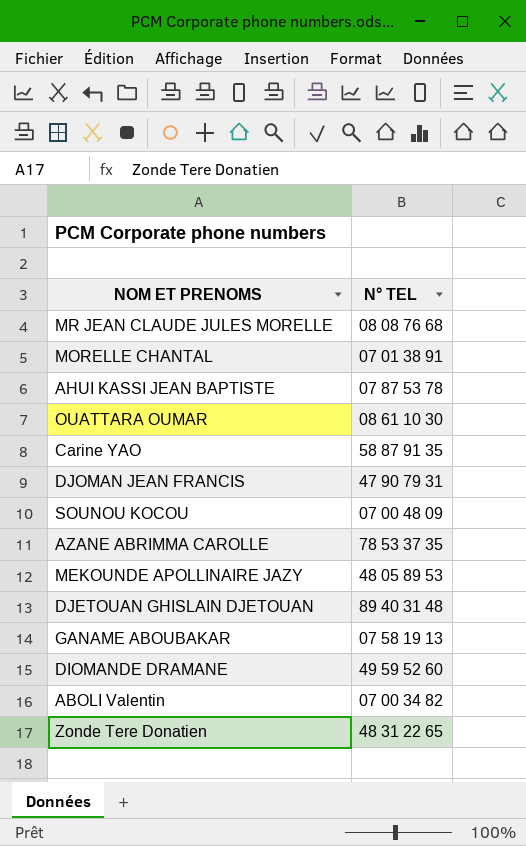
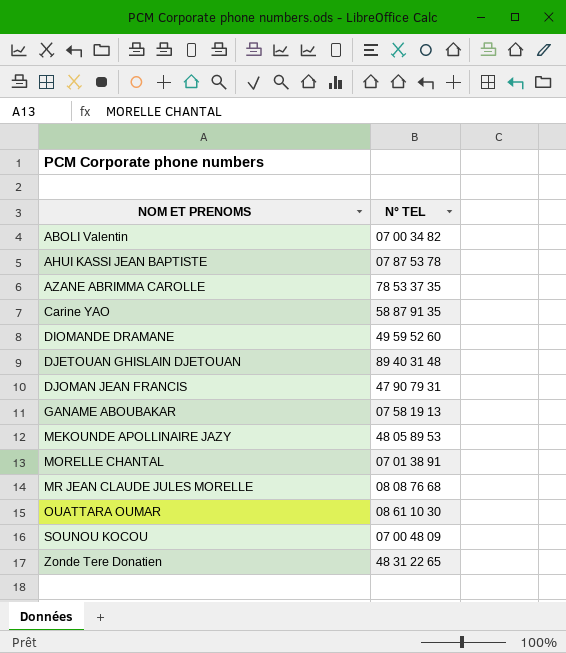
row order: none -> NOM ET PRENOMS ascending

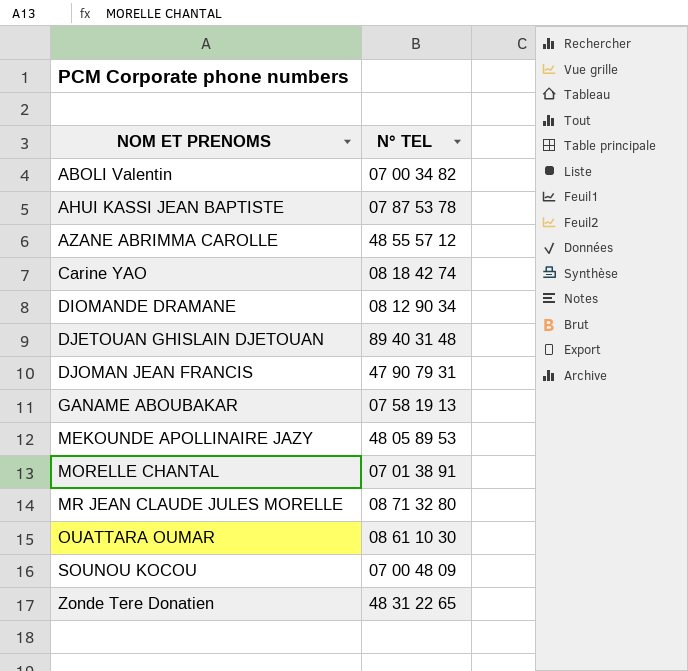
AZANE ABRIMMA CAROLLE | N° TEL: 78 53 37 35 -> 48 55 57 12
Carine YAO | N° TEL: 58 87 91 35 -> 08 18 42 74
DIOMANDE DRAMANE | N° TEL: 49 59 52 60 -> 08 12 90 34
MR JEAN CLAUDE JULES MORELLE | N° TEL: 08 08 76 68 -> 08 71 32 80

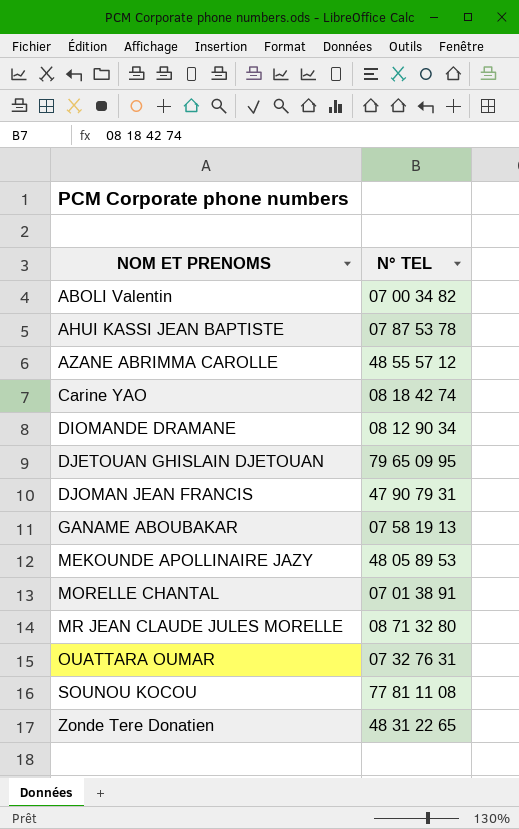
DJETOUAN GHISLAIN DJETOUAN | N° TEL: 89 40 31 48 -> 79 65 09 95
OUATTARA OUMAR | N° TEL: 08 61 10 30 -> 07 32 76 31
SOUNOU KOCOU | N° TEL: 07 00 48 09 -> 77 81 11 08

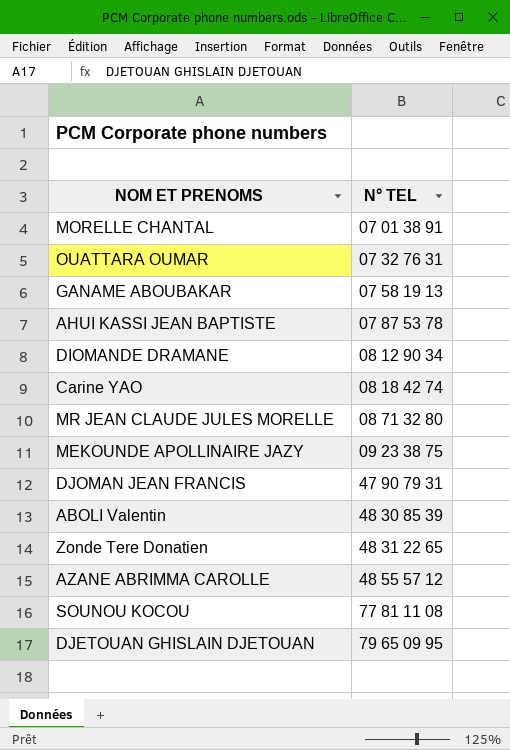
row order: NOM ET PRENOMS ascending -> N° TEL ascending
MEKOUNDE APOLLINAIRE JAZY | N° TEL: 48 05 89 53 -> 09 23 38 75
ABOLI Valentin | N° TEL: 07 00 34 82 -> 48 30 85 39

